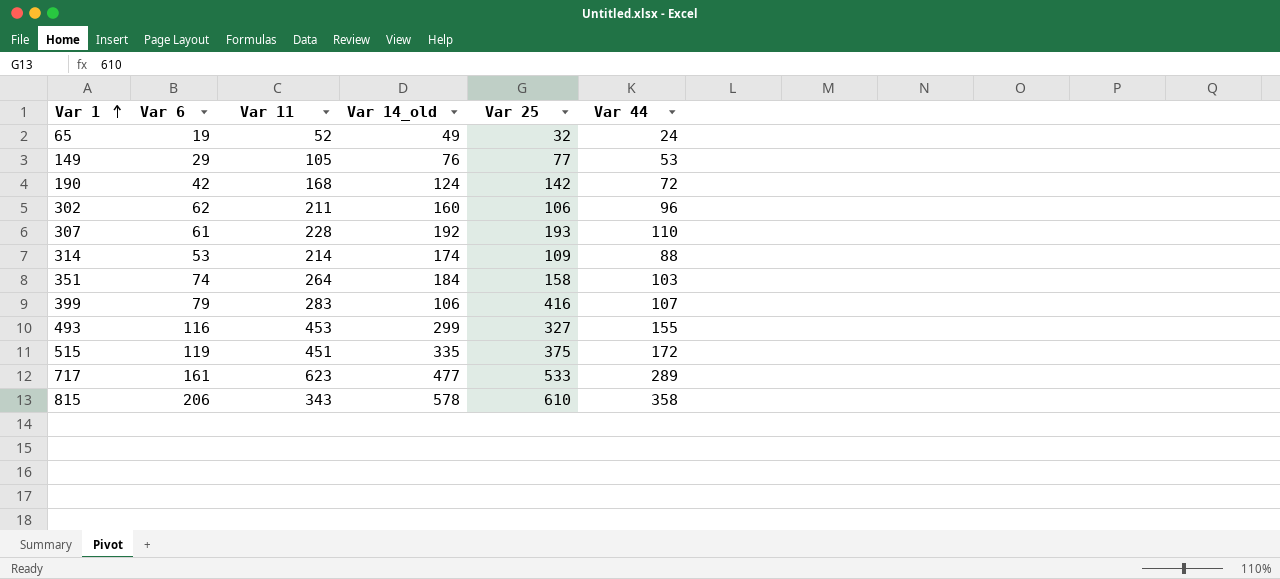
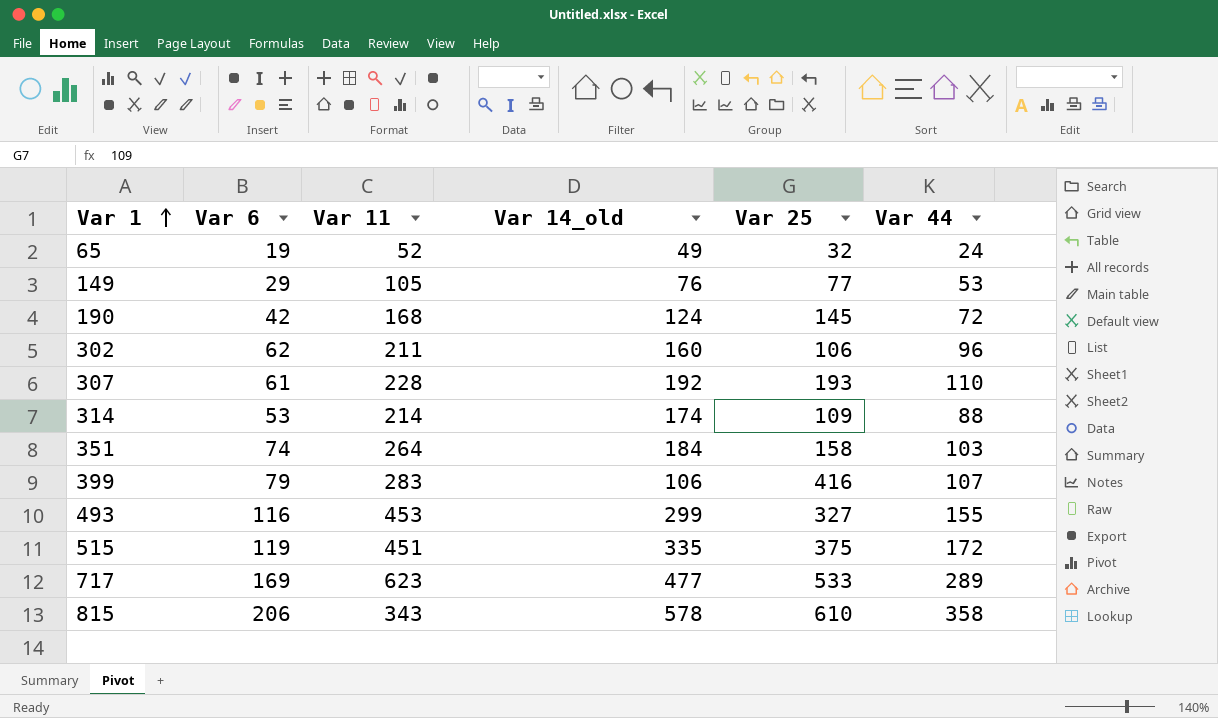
190 | Var 25: 142 -> 145
717 | Var 6: 161 -> 169

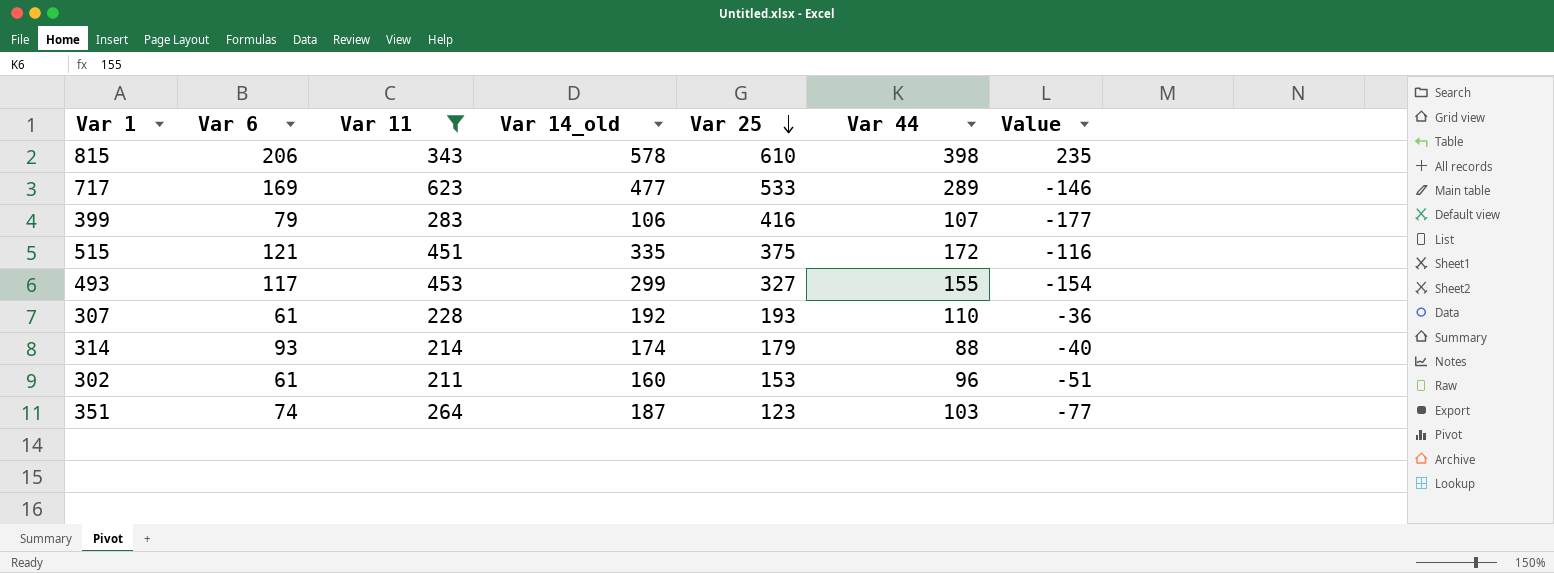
filter: none -> Var 11 >= 211
row order: Var 1 ascending -> Var 25 descending
column Value | formula: none -> [Var 14_old] - [Var 11]
815 | Var 44: 358 -> 398
515 | Var 6: 119 -> 121
493 | Var 6: 116 -> 117
314 | Var 6: 53 -> 93
314 | Var 25: 109 -> 179
302 | Var 6: 62 -> 61
302 | Var 25: 106 -> 153
351 | Var 14_old: 184 -> 187
351 | Var 25: 158 -> 123

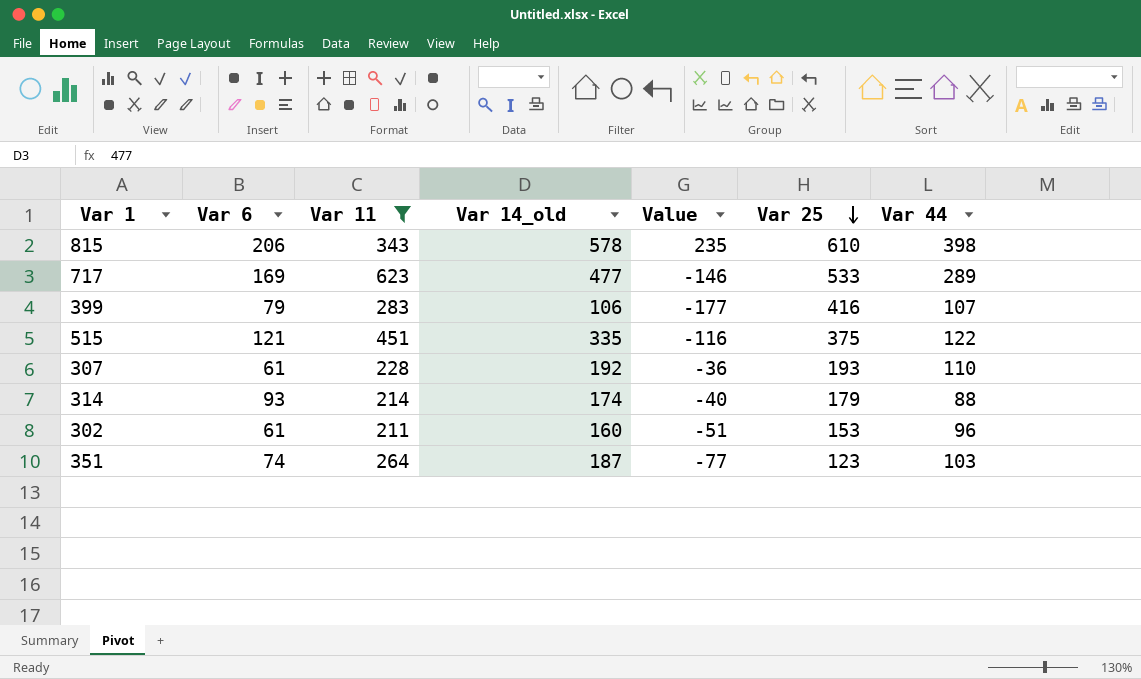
column Value | position: 7 -> 5
row 493: 117 | 453 | 299 | 327 | 155 | -154 -> none
515 | Var 44: 172 -> 122

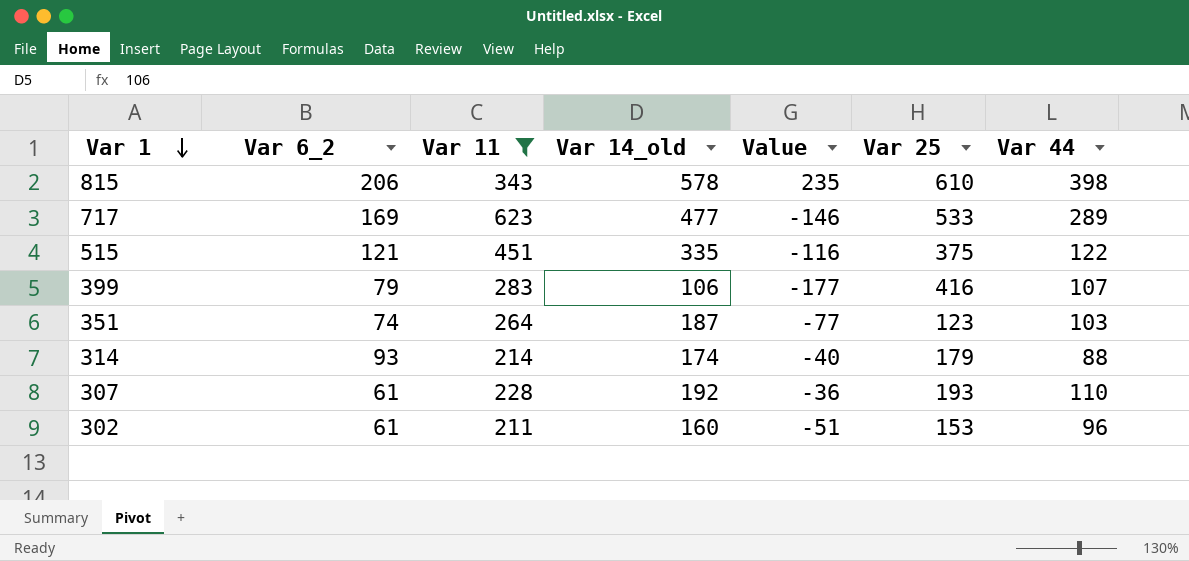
row order: Var 25 descending -> Var 1 descending
column name: Var 6 -> Var 6_2

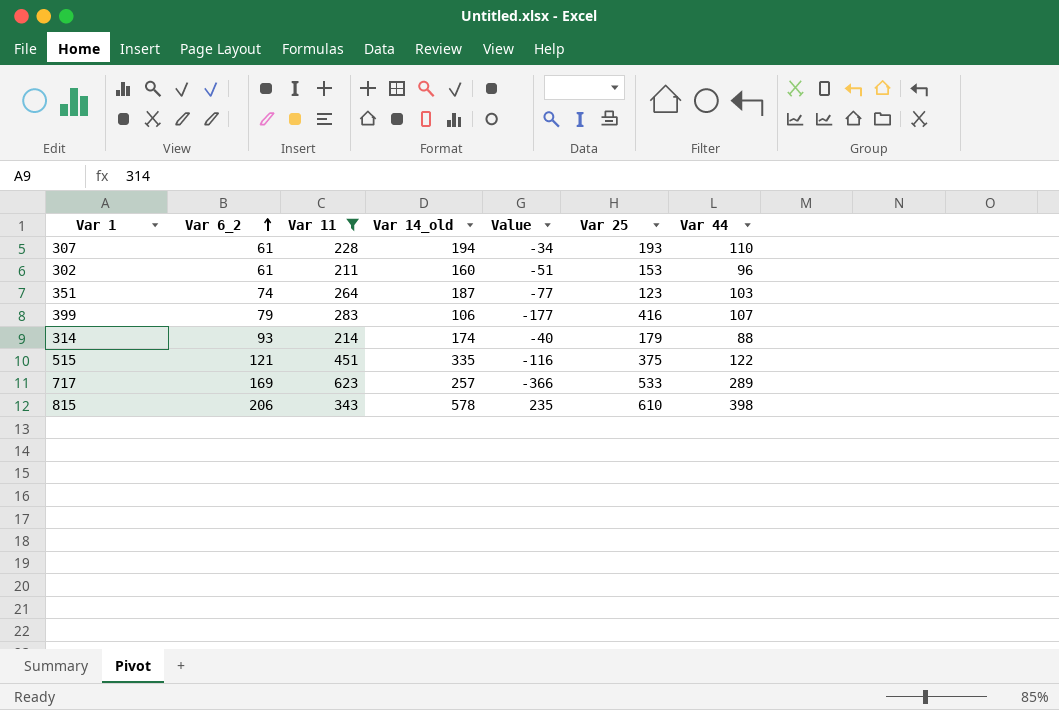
row order: Var 1 descending -> Var 6_2 ascending
307 | Var 14_old: 192 -> 194
307 | Value: -36 -> -34
717 | Var 14_old: 477 -> 257
717 | Value: -146 -> -366

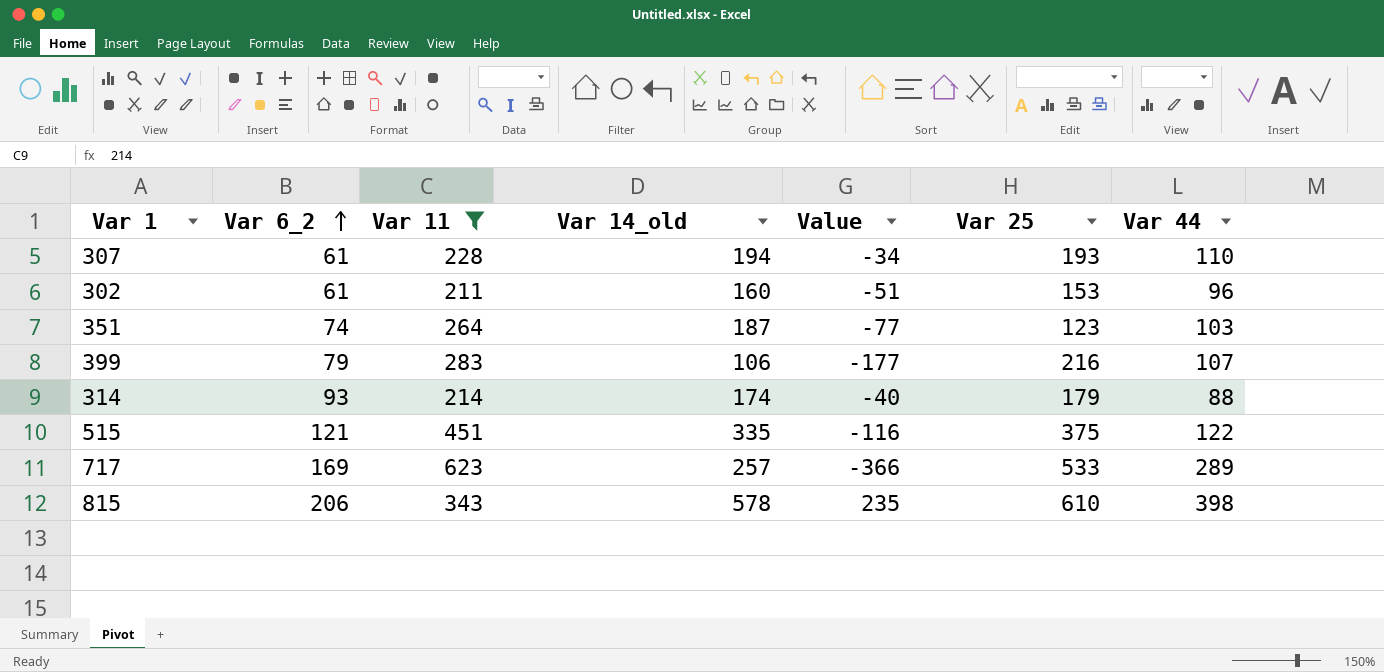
399 | Var 25: 416 -> 216

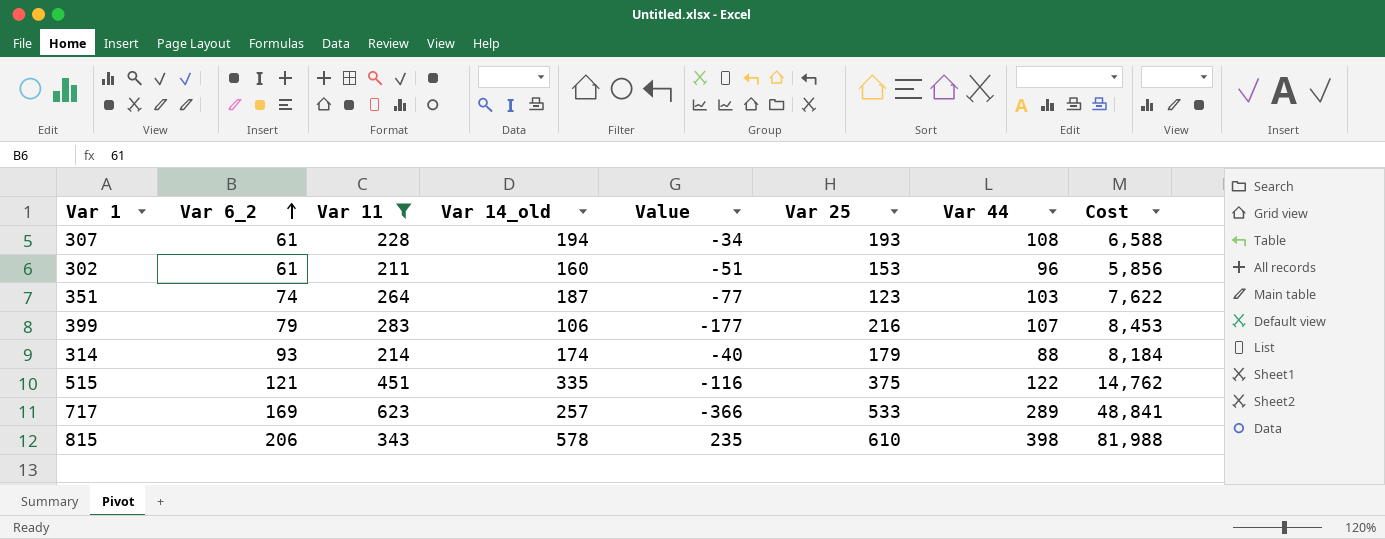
column Cost | formula: none -> [Var 6_2] * [Var 44]
307 | Var 44: 110 -> 108

